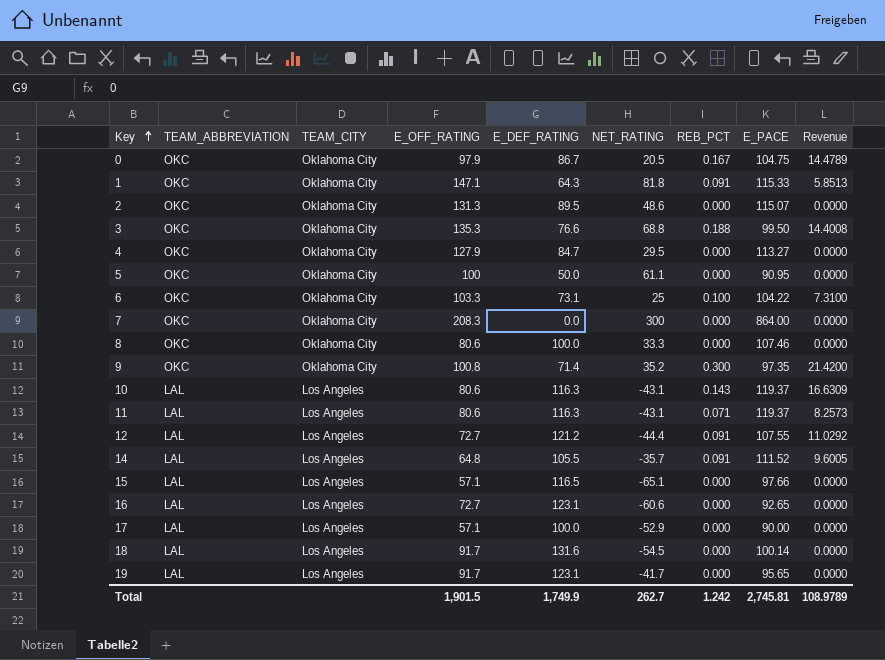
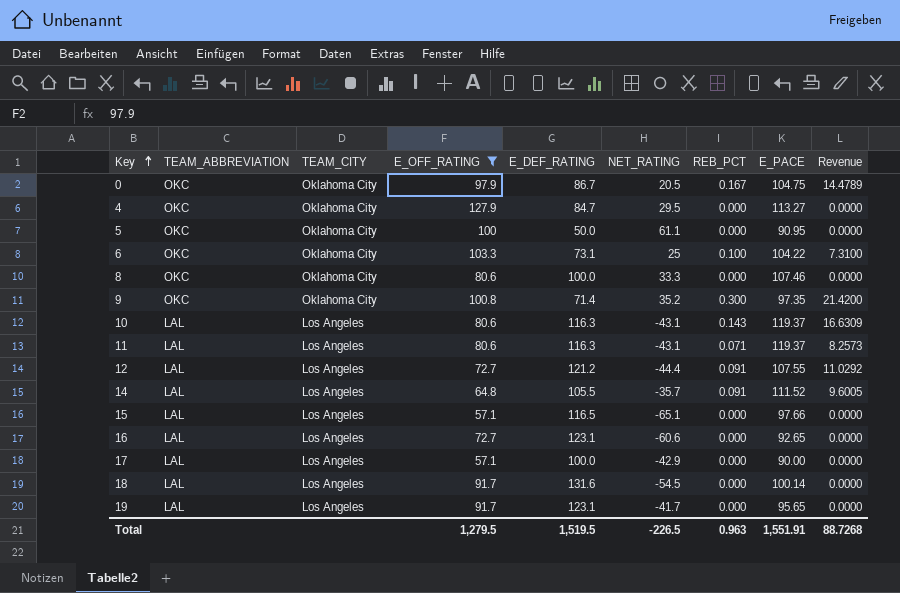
filter: none -> E_OFF_RATING <= 127.9
17 | NET_RATING: -52.9 -> -42.9
Total | E_OFF_RATING: 1,901.5 -> 1,279.5
Total | E_DEF_RATING: 1,749.9 -> 1,519.5
Total | NET_RATING: 262.7 -> -226.5
Total | REB_PCT: 1.242 -> 0.963
Total | E_PACE: 2,745.81 -> 1,551.91
Total | Revenue: 108.9789 -> 88.7268

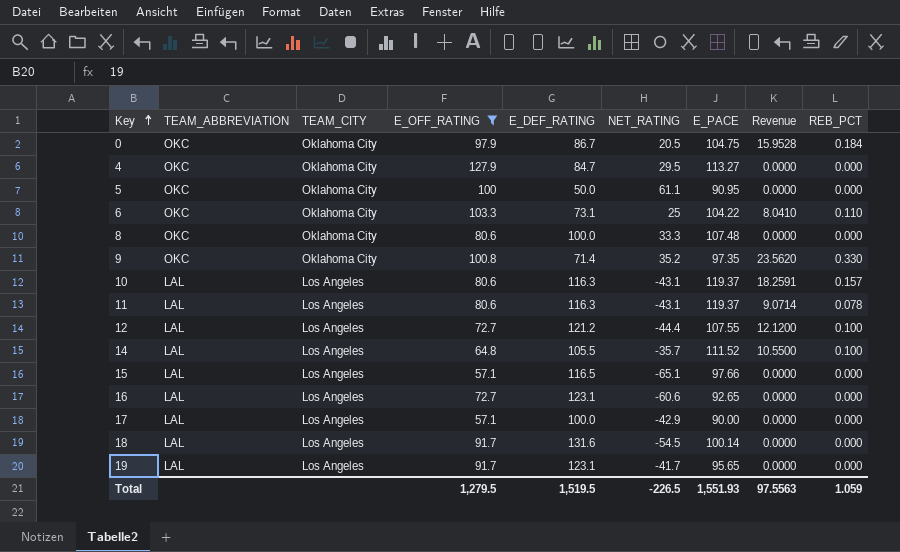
column REB_PCT | position: 7 -> 9
0 | Revenue: 14.4789 -> 15.9528
0 | REB_PCT: 0.167 -> 0.184
6 | Revenue: 7.3100 -> 8.0410
6 | REB_PCT: 0.100 -> 0.110
8 | E_PACE: 107.46 -> 107.48
9 | Revenue: 21.4200 -> 23.5620
9 | REB_PCT: 0.300 -> 0.330
10 | Revenue: 16.6309 -> 18.2591
10 | REB_PCT: 0.143 -> 0.157
11 | Revenue: 8.2573 -> 9.0714
11 | REB_PCT: 0.071 -> 0.078
12 | Revenue: 11.0292 -> 12.1200
12 | REB_PCT: 0.091 -> 0.100
14 | Revenue: 9.6005 -> 10.5500
14 | REB_PCT: 0.091 -> 0.100
Total | E_PACE: 1,551.91 -> 1,551.93
Total | Revenue: 88.7268 -> 97.5563
Total | REB_PCT: 0.963 -> 1.059

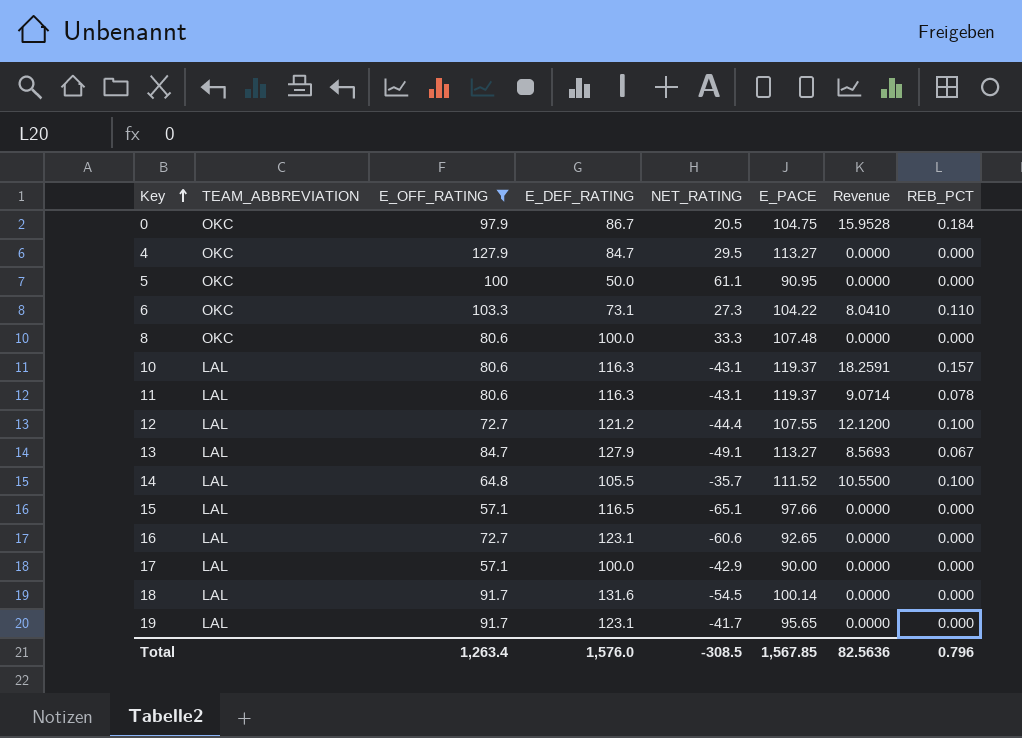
column TEAM_CITY | position: 3 -> none
row 9: OKC | Oklahoma City | 100.8 | 71.4 | 35.2 | 97.35 | 23.5620 | 0.330 -> none
6 | NET_RATING: 25 -> 27.3
row 13: none -> LAL | 84.7 | 127.9 | -49.1 | 113.27 | 8.5693 | 0.067
Total | E_OFF_RATING: 1,279.5 -> 1,263.4
Total | E_DEF_RATING: 1,519.5 -> 1,576.0
Total | NET_RATING: -226.5 -> -308.5
Total | E_PACE: 1,551.93 -> 1,567.85
Total | Revenue: 97.5563 -> 82.5636
Total | REB_PCT: 1.059 -> 0.796

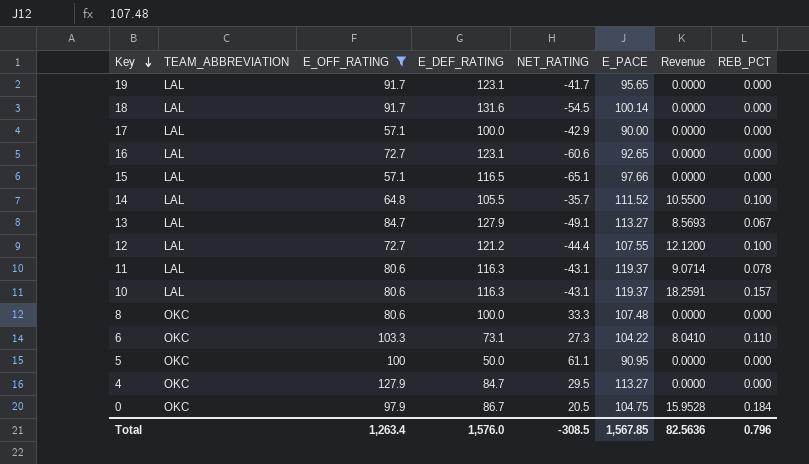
row order: Key ascending -> Key descending

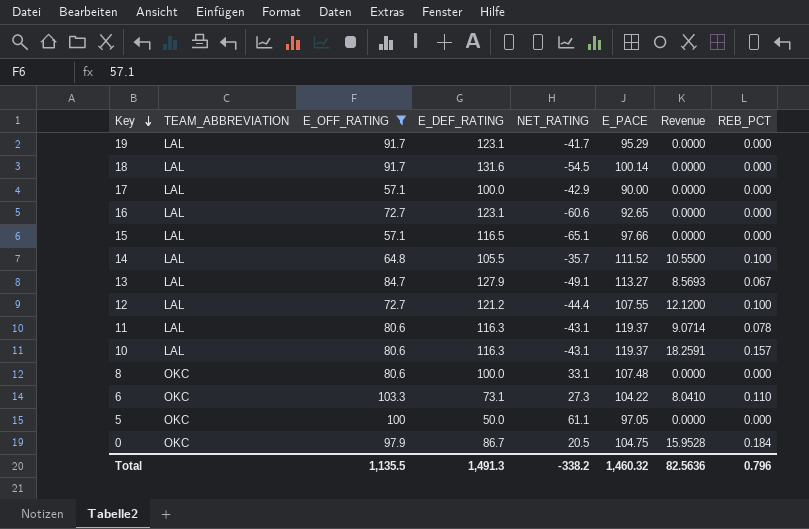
row 4: OKC | 127.9 | 84.7 | 29.5 | 113.27 | 0.0000 | 0.000 -> none
19 | E_PACE: 95.65 -> 95.29
8 | NET_RATING: 33.3 -> 33.1
5 | E_PACE: 90.95 -> 97.05
Total | E_OFF_RATING: 1,263.4 -> 1,135.5
Total | E_DEF_RATING: 1,576.0 -> 1,491.3
Total | NET_RATING: -308.5 -> -338.2
Total | E_PACE: 1,567.85 -> 1,460.32

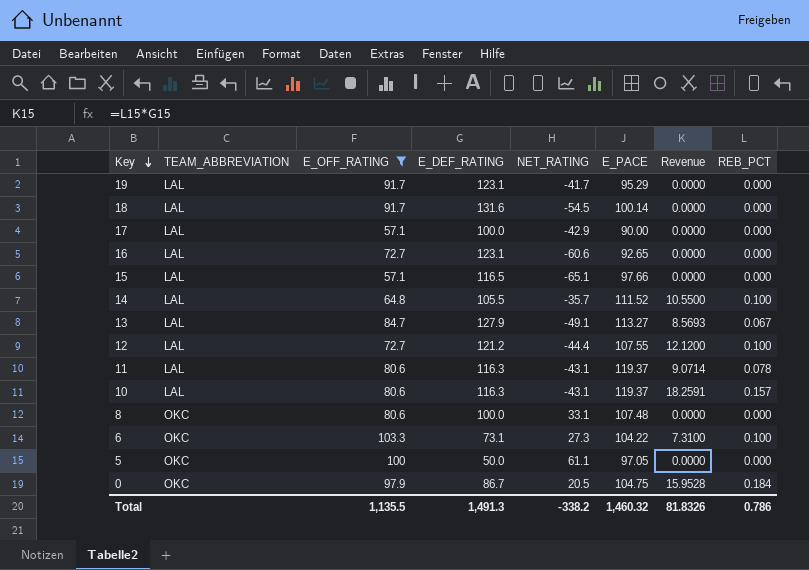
6 | Revenue: 8.0410 -> 7.3100
6 | REB_PCT: 0.110 -> 0.100
Total | Revenue: 82.5636 -> 81.8326
Total | REB_PCT: 0.796 -> 0.786

